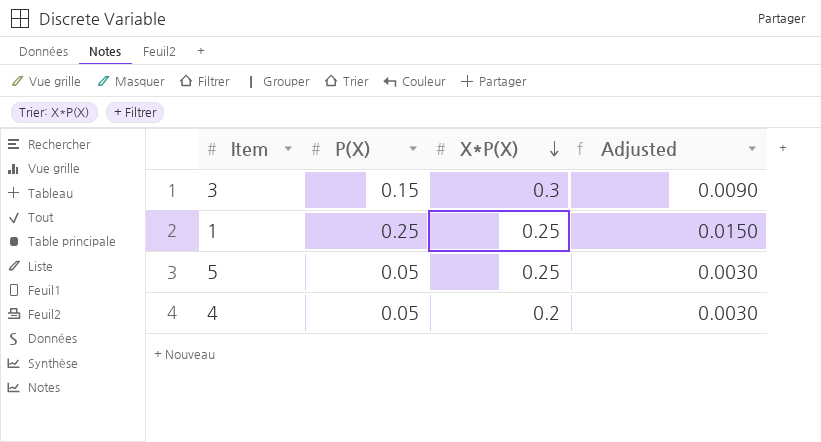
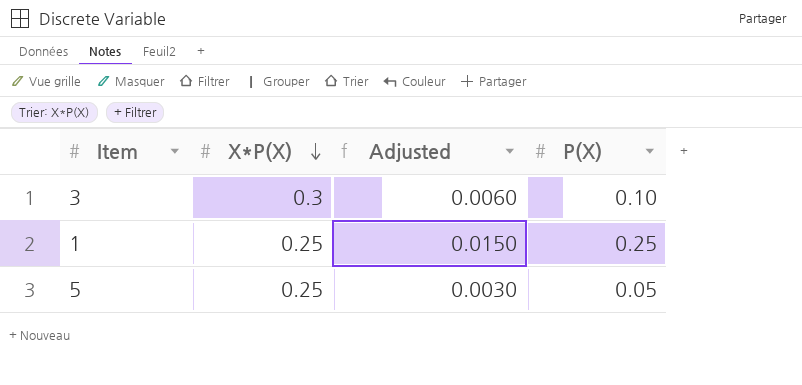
column P(X) | position: 2 -> 4
row 4: 0.05 | 0.2 | 0.0030 -> none
3 | Adjusted: 0.0090 -> 0.0060
3 | P(X): 0.15 -> 0.10

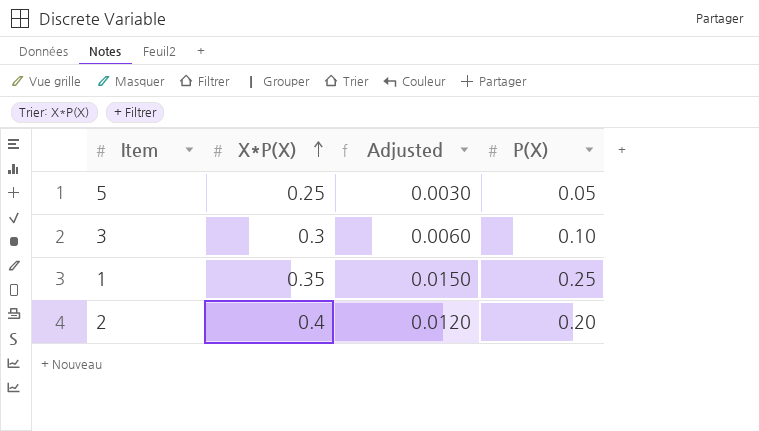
row order: X*P(X) descending -> X*P(X) ascending
1 | X*P(X): 0.25 -> 0.35
row 2: none -> 0.4 | 0.0120 | 0.20

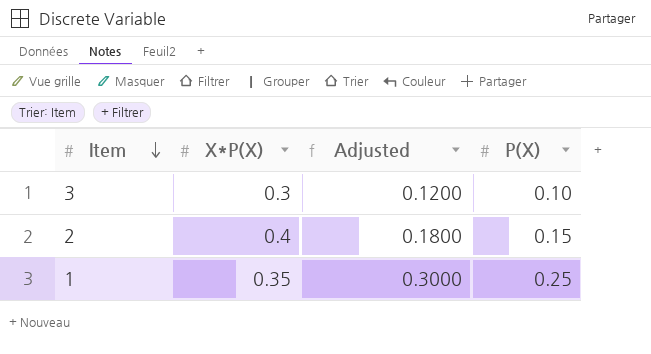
row order: X*P(X) ascending -> Item descending
column Adjusted | formula: [P(X)] * 0.06 -> [P(X)] * 1.2
row 5: 0.25 | 0.0030 | 0.05 -> none
2 | P(X): 0.20 -> 0.15

